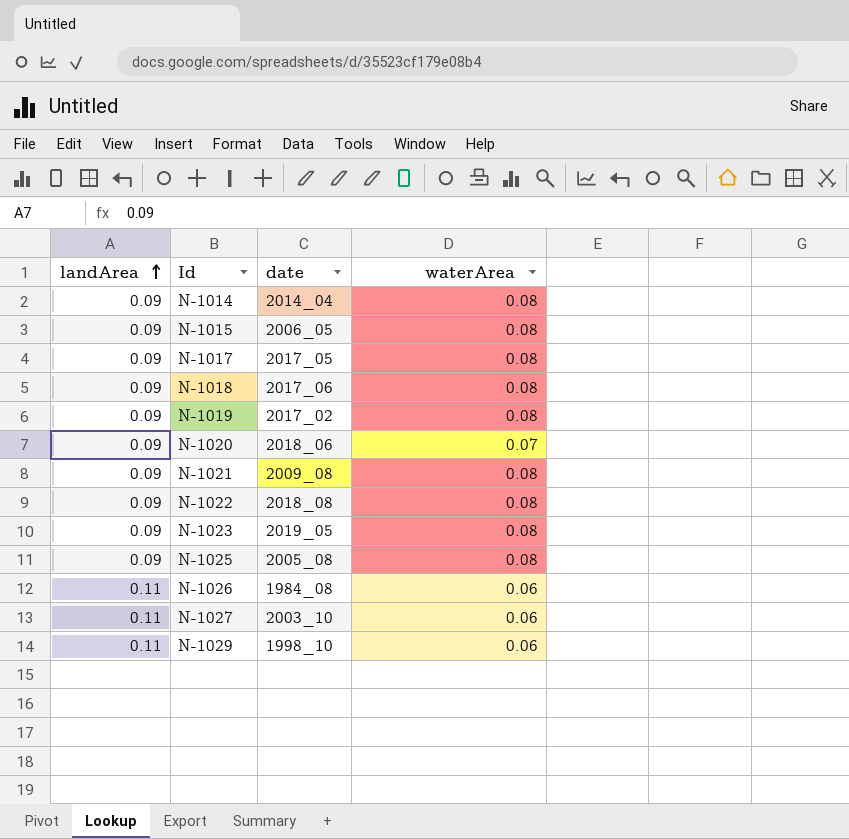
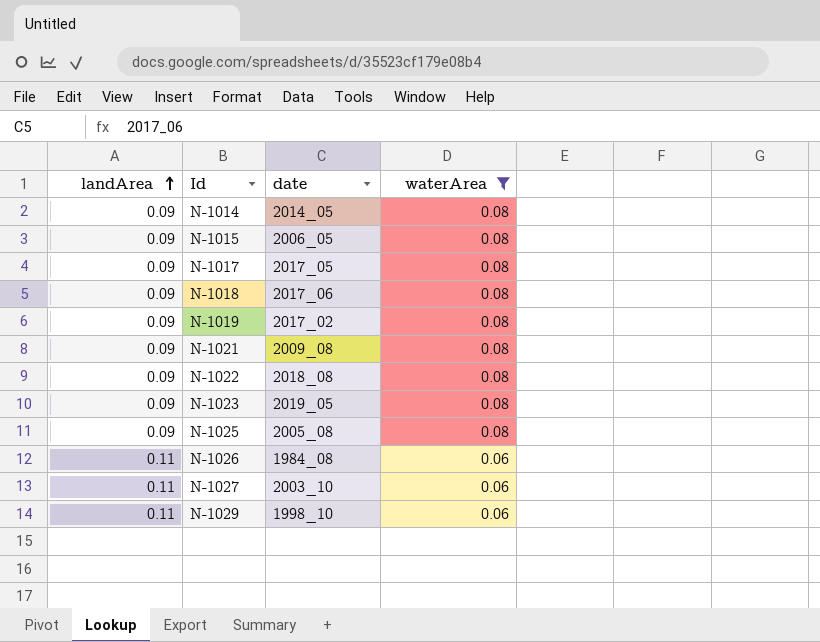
filter: none -> waterArea != 0.07
N-1014 | date: 2014_04 -> 2014_05

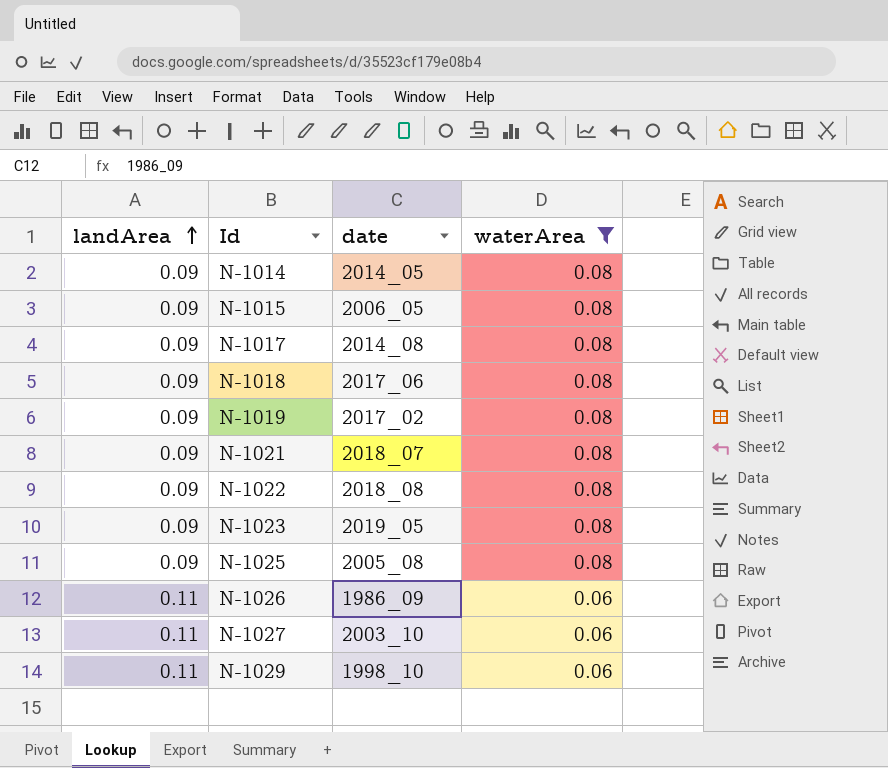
N-1017 | date: 2017_05 -> 2014_08
N-1021 | date: 2009_08 -> 2018_07
N-1026 | date: 1984_08 -> 1986_09

